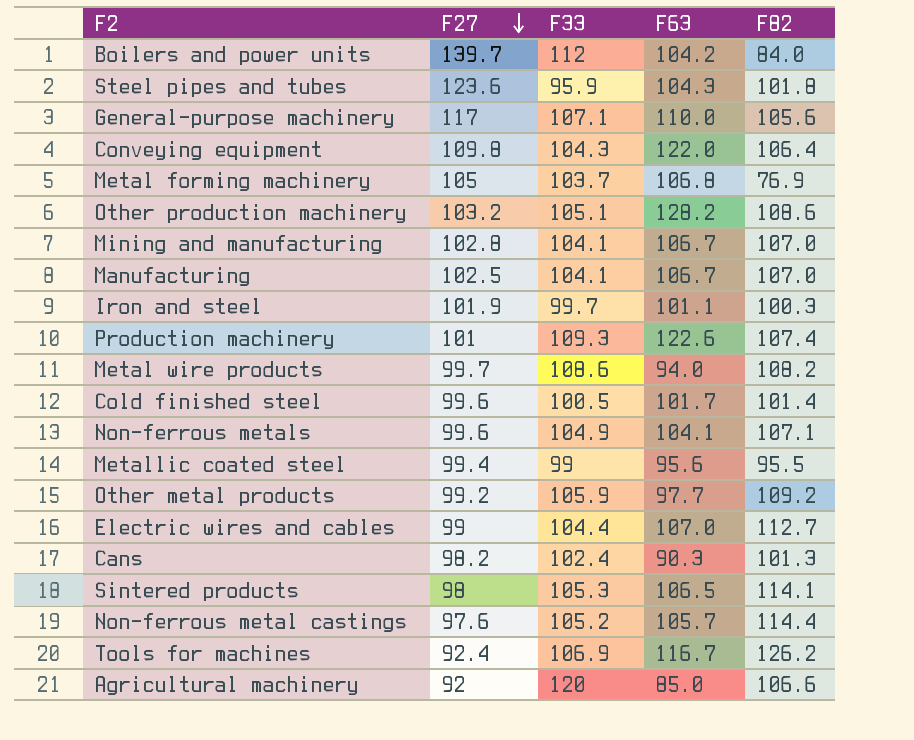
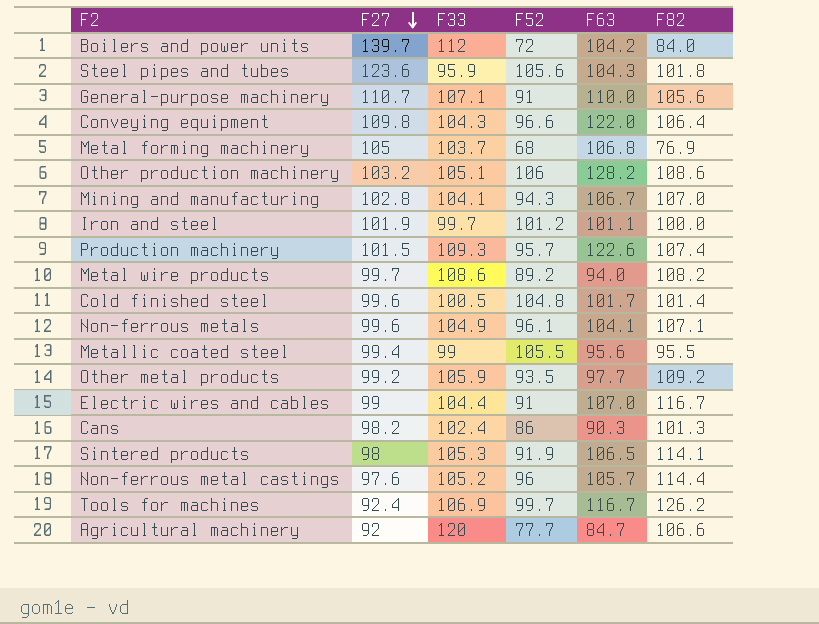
column F52 | position: none -> 4
row Manufacturing: 102.5 | 104.1 | 106.7 | 107.0 -> none
General-purpose machinery | F27: 117 -> 110.7
Iron and steel | F82: 100.3 -> 100.0
Production machinery | F27: 101 -> 101.5
Electric wires and cables | F82: 112.7 -> 116.7
Agricultural machinery | F63: 85.0 -> 84.7

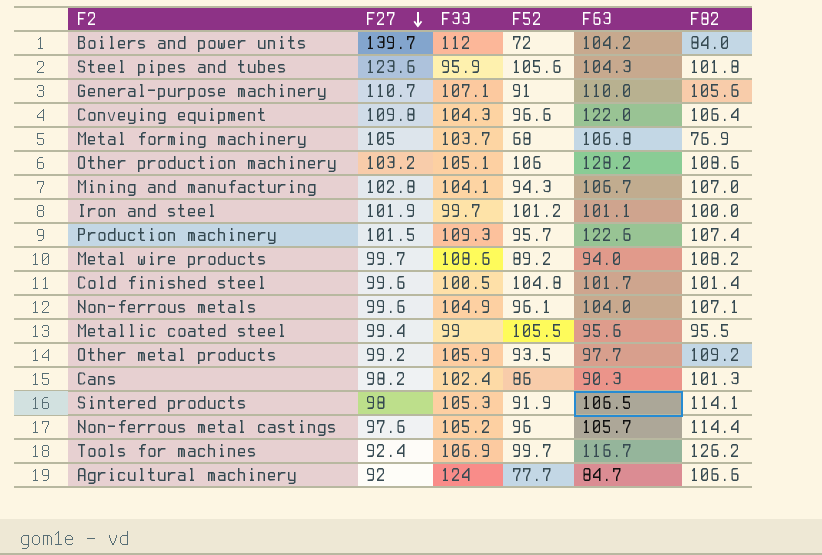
row Electric wires and cables: 99 | 104.4 | 91 | 107.0 | 116.7 -> none
Non-ferrous metals | F63: 104.1 -> 104.0
Agricultural machinery | F33: 120 -> 124

